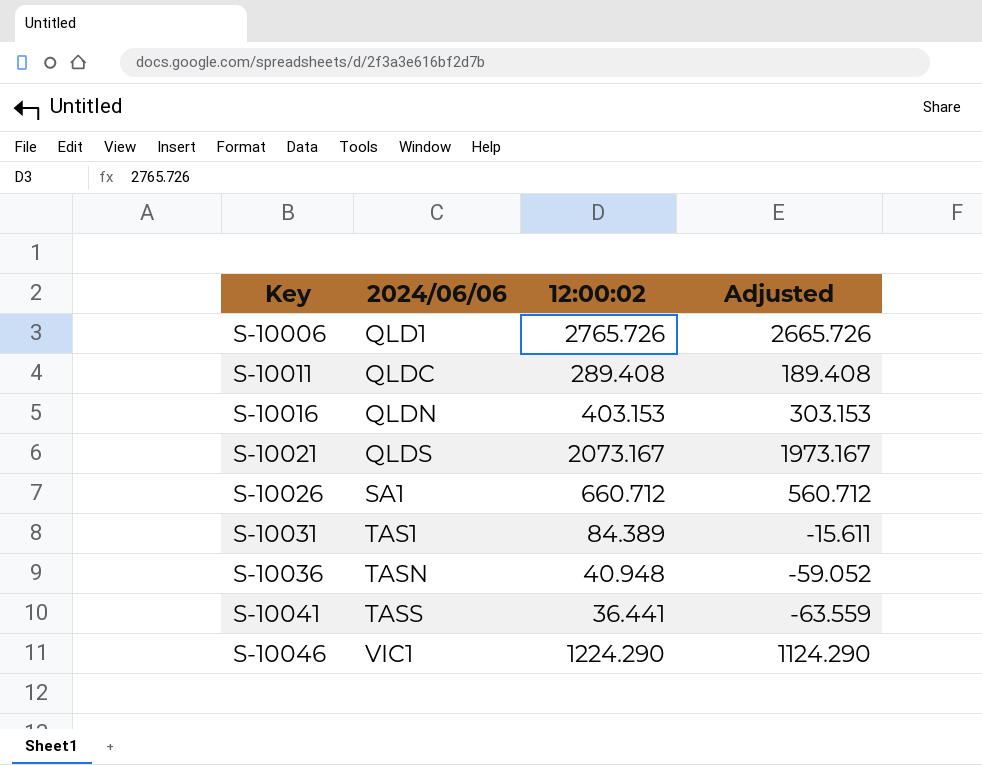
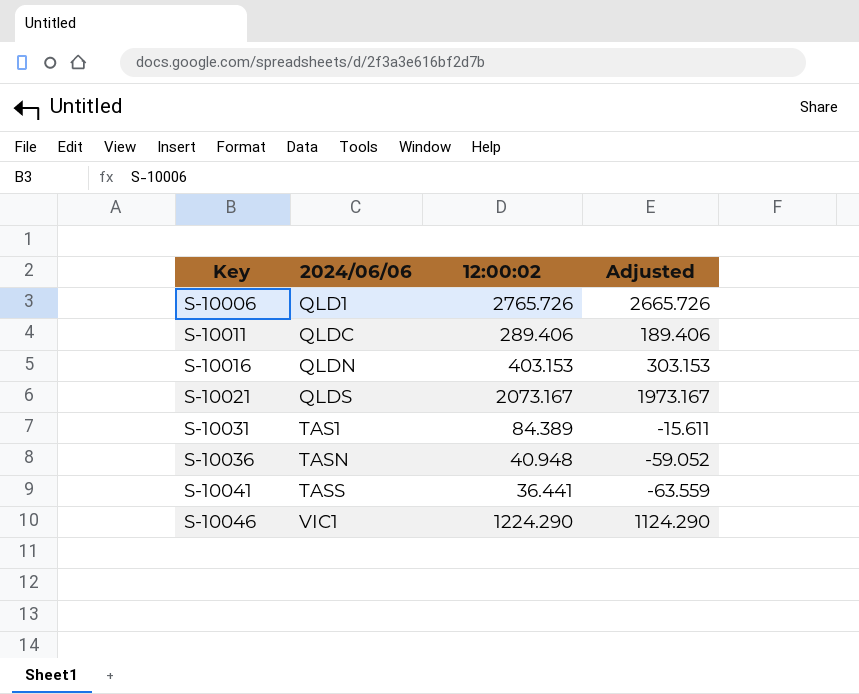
row S-10026: SA1 | 660.712 | 560.712 -> none
S-10011 | 12:00:02: 289.408 -> 289.406
S-10011 | Adjusted: 189.408 -> 189.406

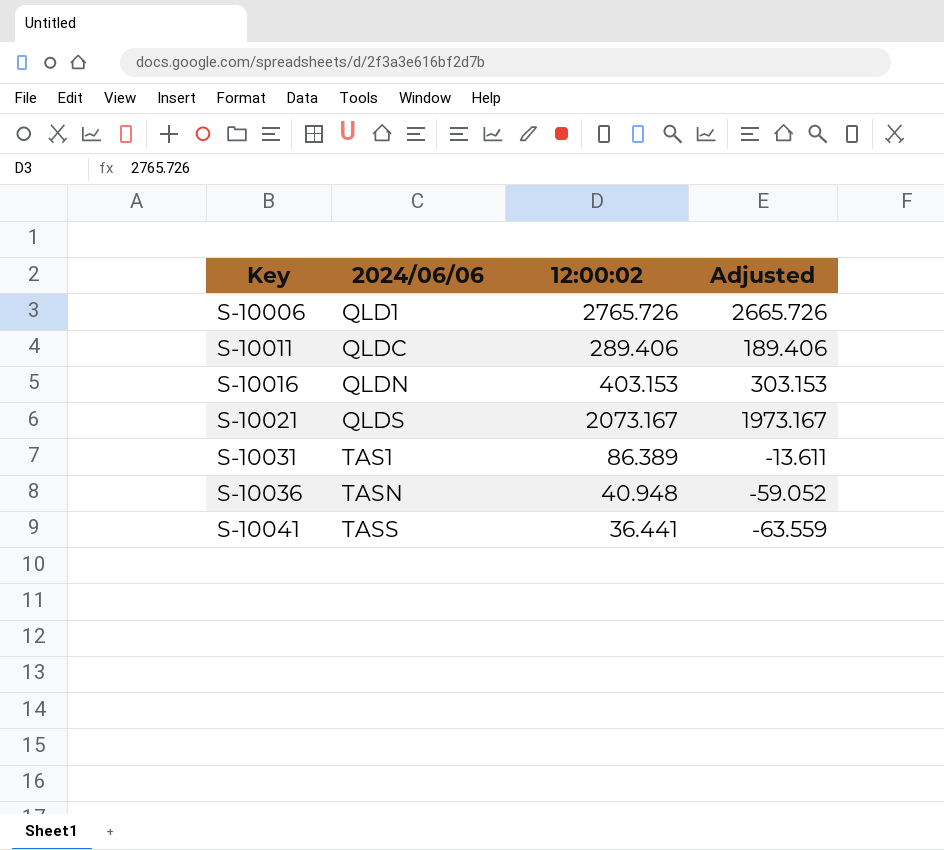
row S-10046: VIC1 | 1224.290 | 1124.290 -> none
S-10031 | 12:00:02: 84.389 -> 86.389
S-10031 | Adjusted: -15.611 -> -13.611

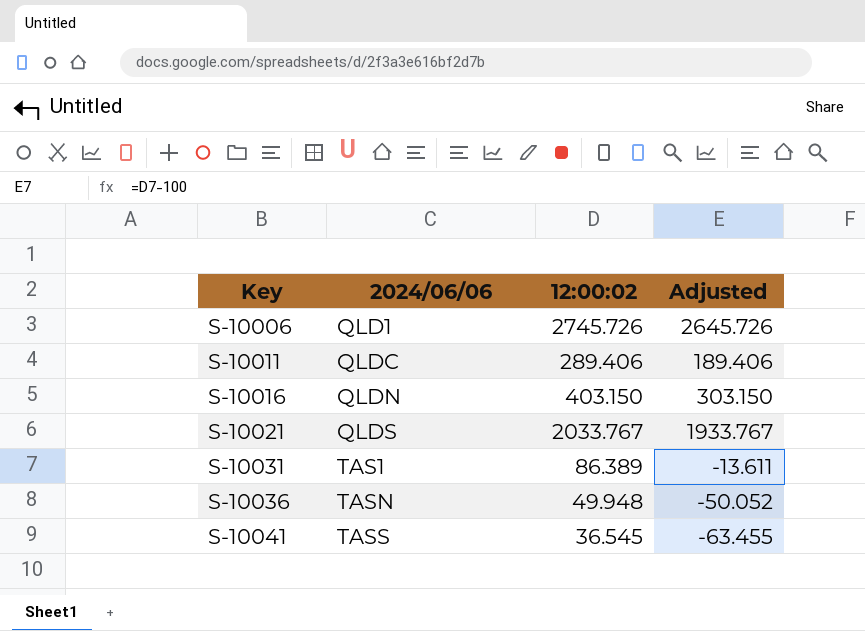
S-10006 | 12:00:02: 2765.726 -> 2745.726
S-10006 | Adjusted: 2665.726 -> 2645.726
S-10016 | 12:00:02: 403.153 -> 403.150
S-10016 | Adjusted: 303.153 -> 303.150
S-10021 | 12:00:02: 2073.167 -> 2033.767
S-10021 | Adjusted: 1973.167 -> 1933.767
S-10036 | 12:00:02: 40.948 -> 49.948
S-10036 | Adjusted: -59.052 -> -50.052
S-10041 | 12:00:02: 36.441 -> 36.545
S-10041 | Adjusted: -63.559 -> -63.455

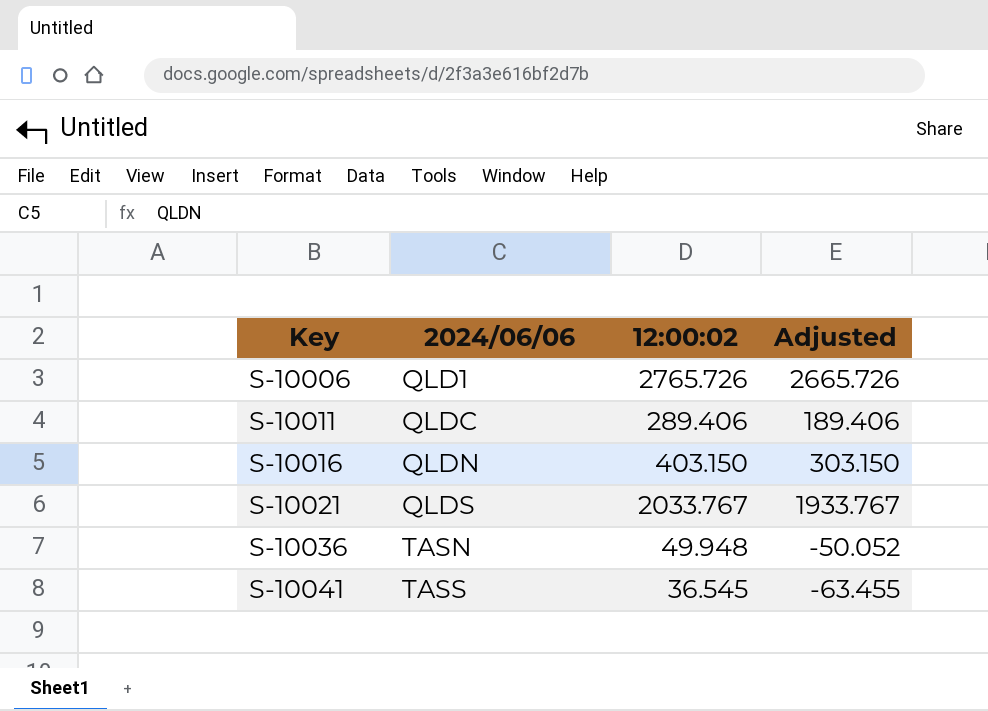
row S-10031: TAS1 | 86.389 | -13.611 -> none
S-10006 | 12:00:02: 2745.726 -> 2765.726
S-10006 | Adjusted: 2645.726 -> 2665.726

